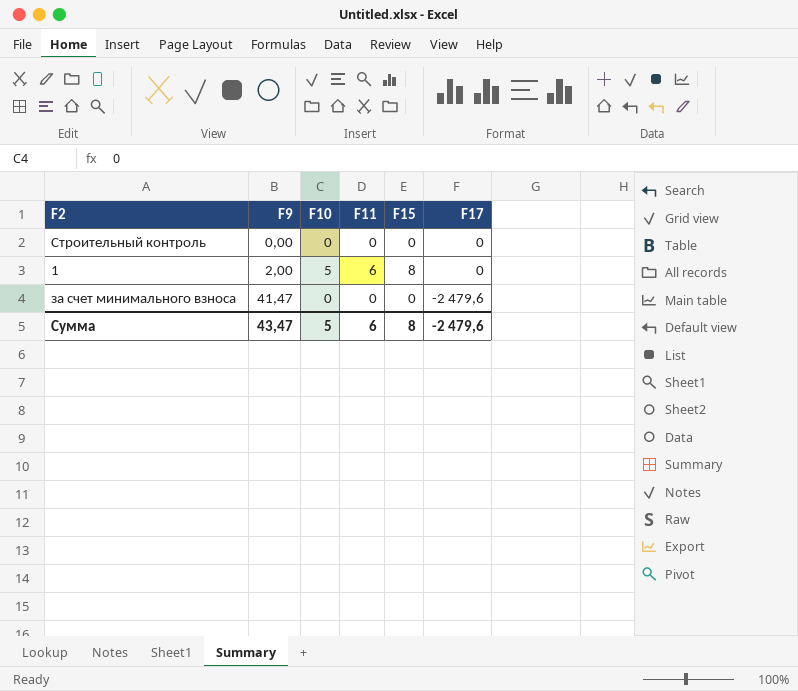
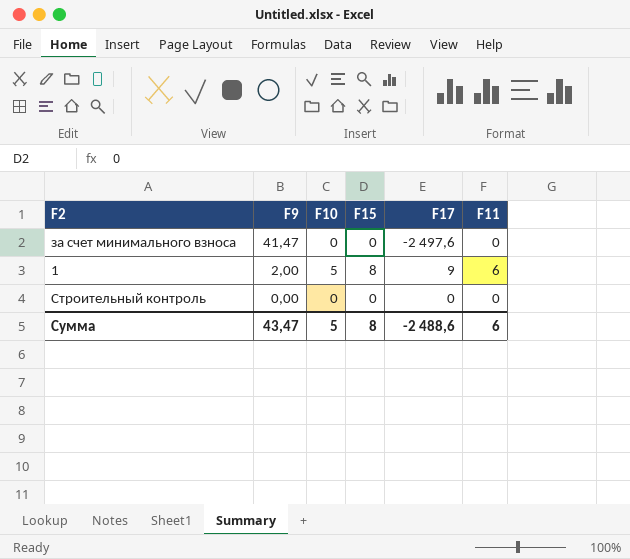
row order: F9 ascending -> F9 descending
column F11 | position: 4 -> 6
за счет минимального взноса | F17: -2 479,6 -> -2 497,6
1 | F17: 0 -> 9
Сумма | F17: -2 479,6 -> -2 488,6

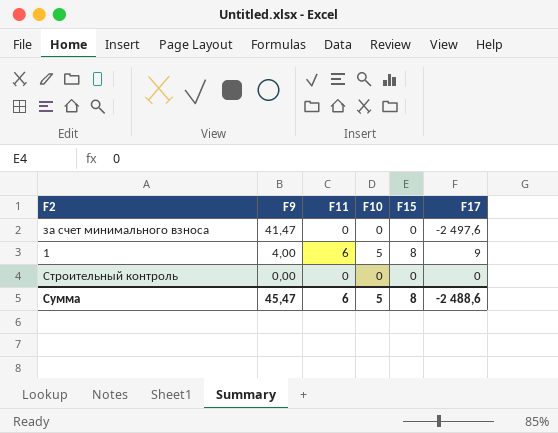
column F11 | position: 6 -> 3
1 | F9: 2,00 -> 4,00
Сумма | F9: 43,47 -> 45,47

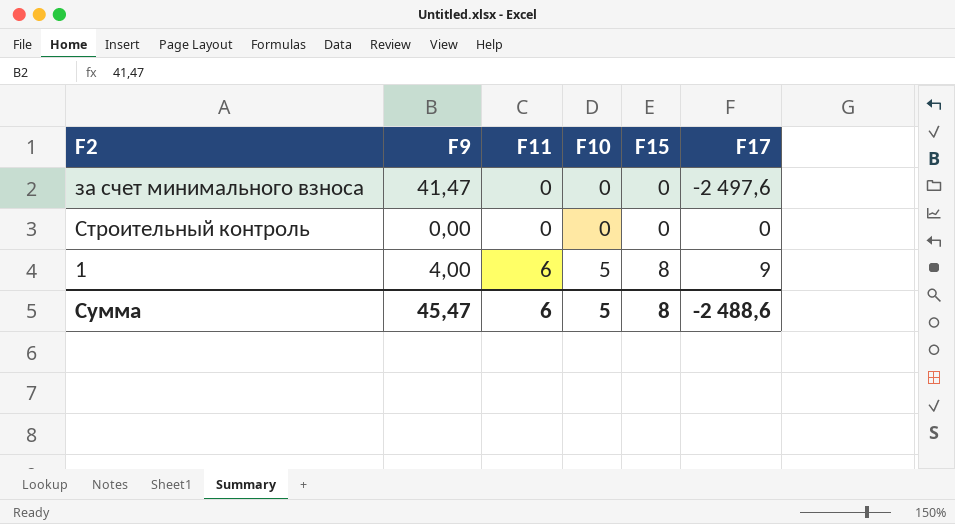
row order: F9 descending -> F11 ascending

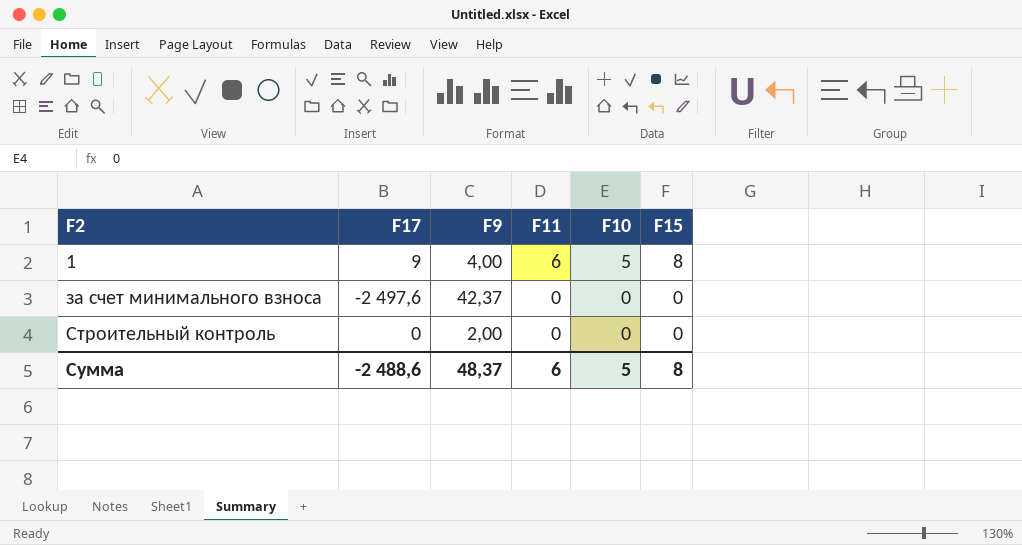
row order: F11 ascending -> F2 ascending
column F17 | position: 6 -> 2
за счет минимального взноса | F9: 41,47 -> 42,37
Строительный контроль | F9: 0,00 -> 2,00
Сумма | F9: 45,47 -> 48,37

